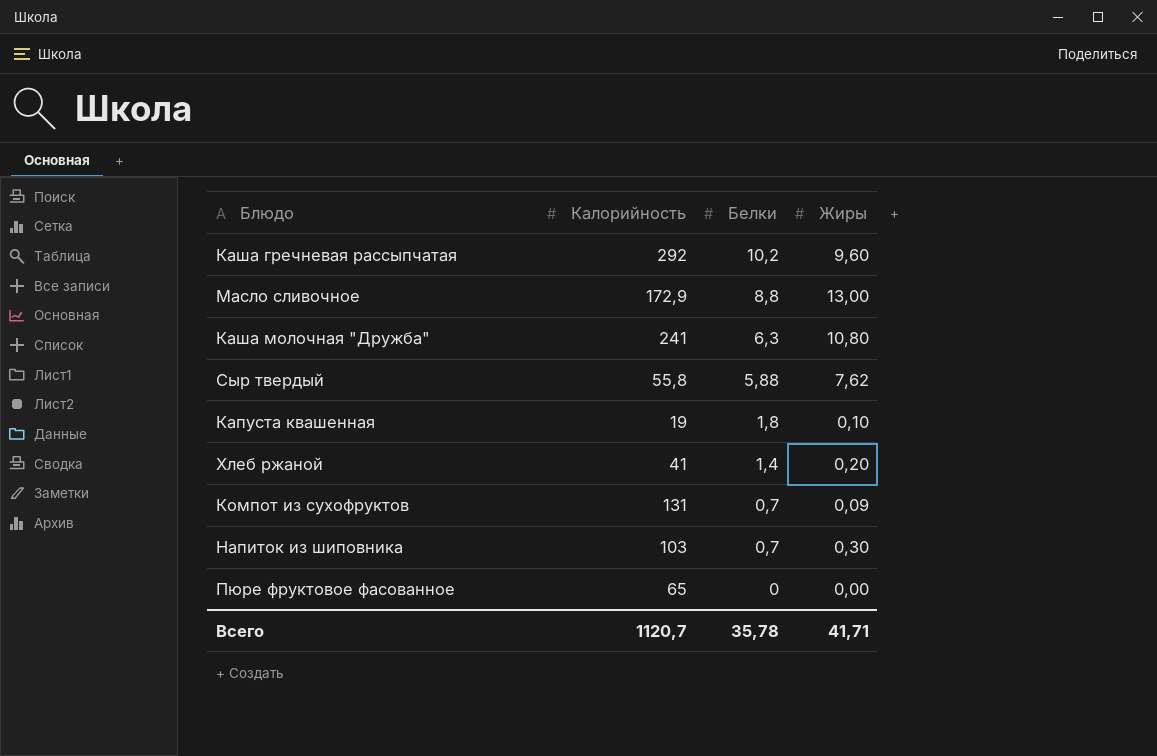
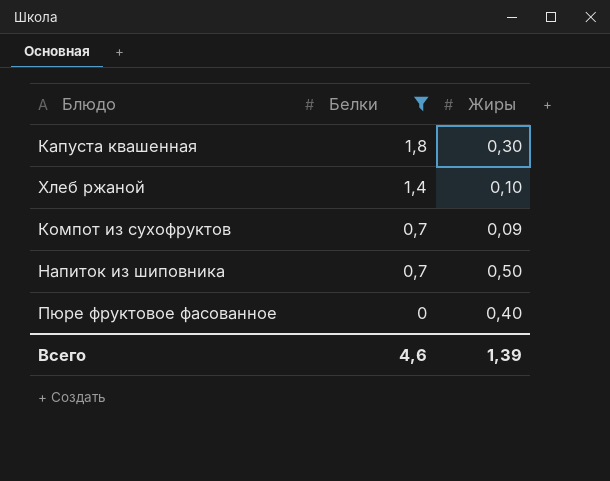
filter: none -> Белки <= 1,8
column Калорийность | position: 2 -> none
Капуста квашенная | Жиры: 0,10 -> 0,30
Хлеб ржаной | Жиры: 0,20 -> 0,10
Напиток из шиповника | Жиры: 0,30 -> 0,50
Пюре фруктовое фасованное | Жиры: 0,00 -> 0,40
Всего | Белки: 35,78 -> 4,6
Всего | Жиры: 41,71 -> 1,39

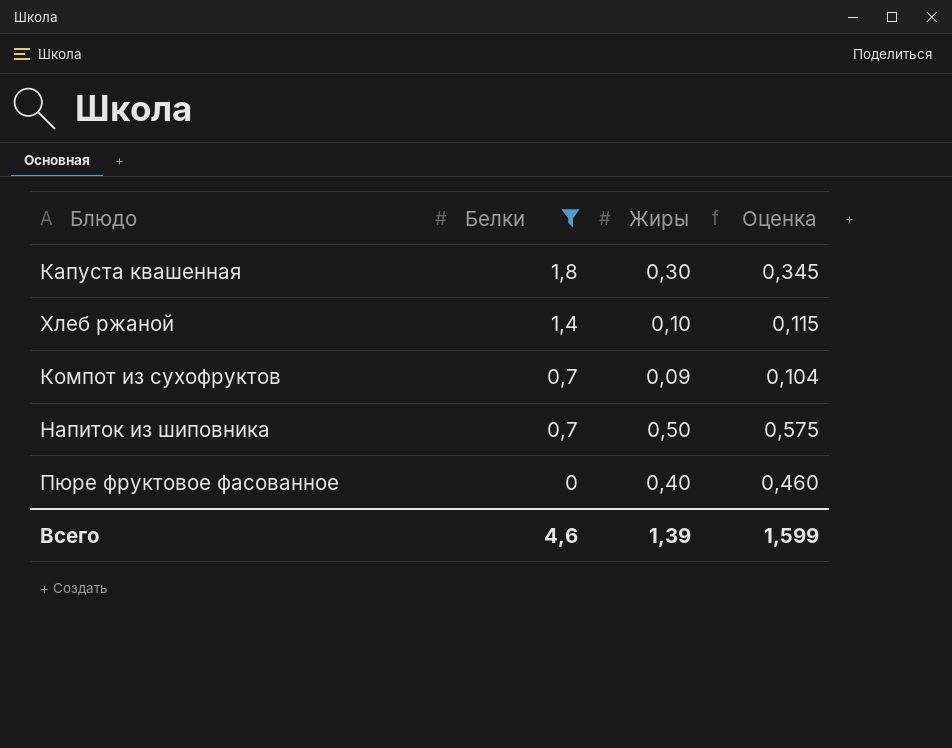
column Оценка | formula: none -> [Жиры] * 1,15

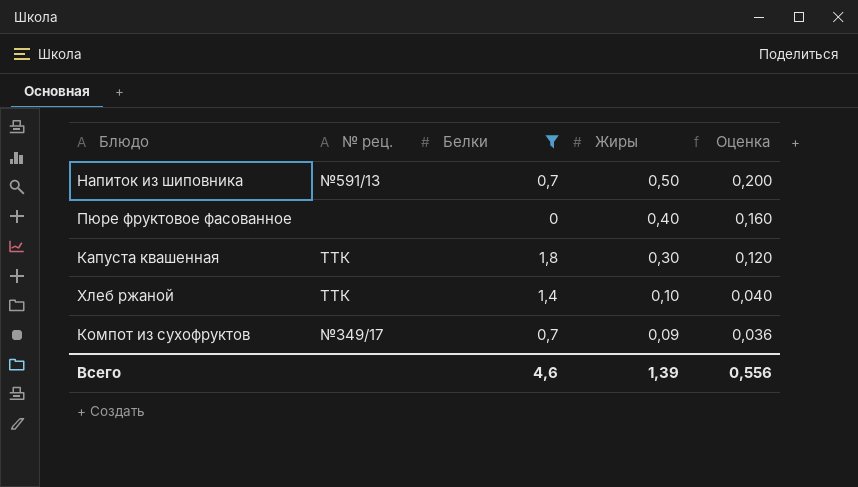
row order: Белки descending -> Жиры descending
column № рец. | position: none -> 2
column Оценка | formula: [Жиры] * 1,15 -> [Жиры] * 0,4
Всего | Оценка: 1,599 -> 0,556

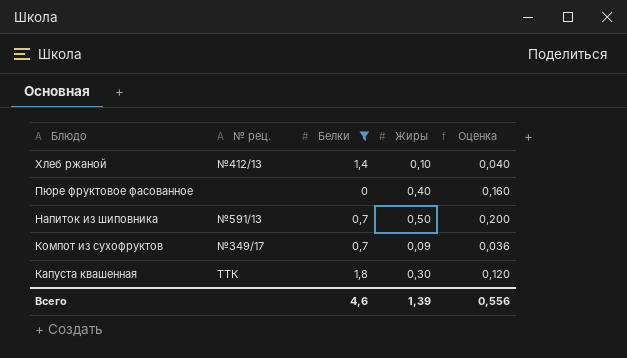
row order: Жиры descending -> Блюдо descending
Хлеб ржаной | № рец.: ТТК -> №412/13

